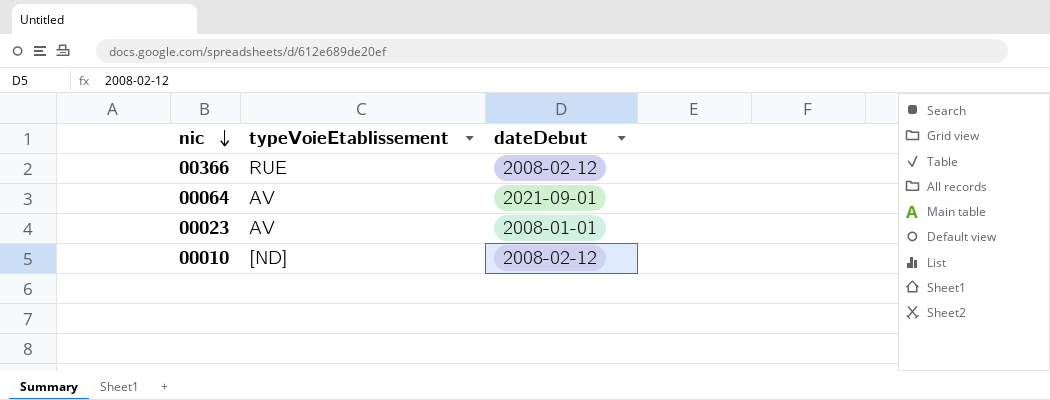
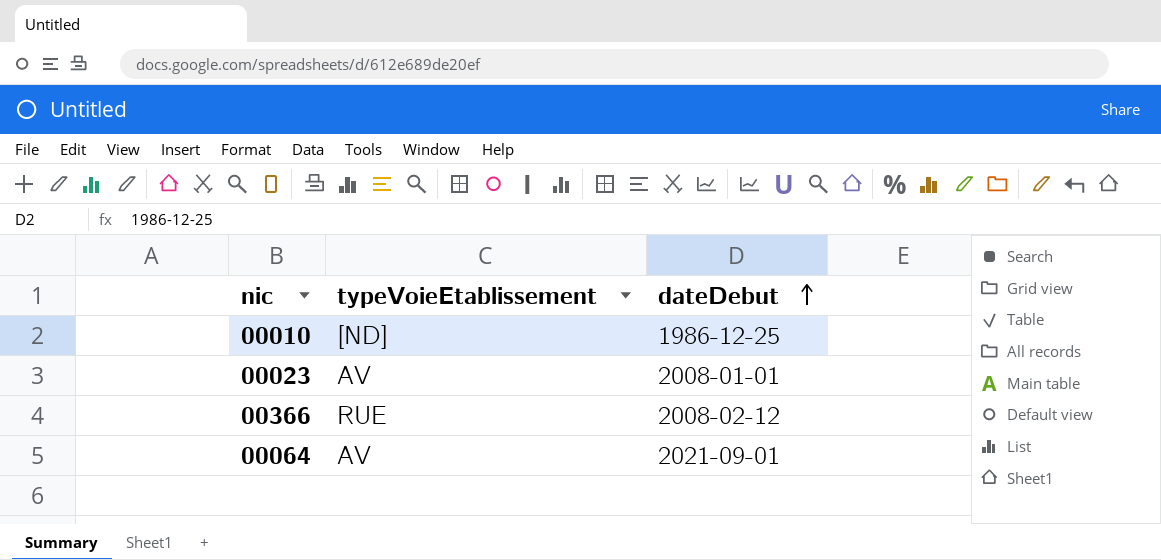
row order: nic descending -> dateDebut ascending
00010 | dateDebut: 2008-02-12 -> 1986-12-25

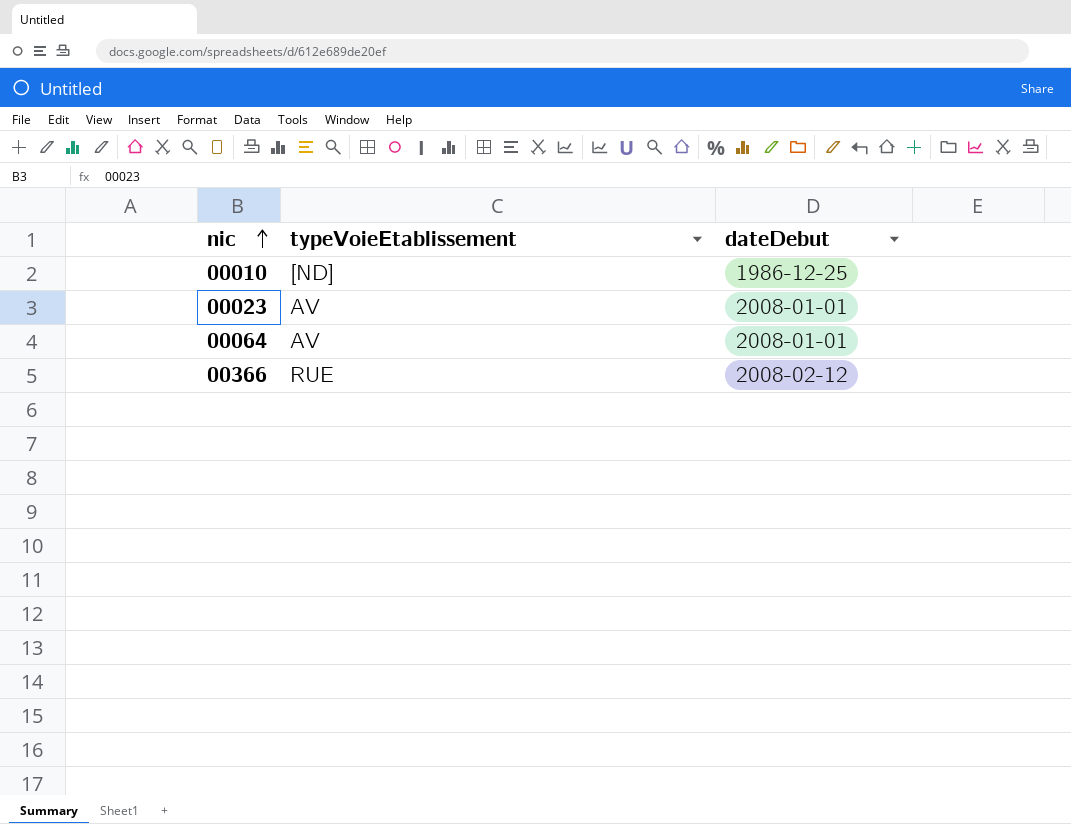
row order: dateDebut ascending -> nic ascending
00064 | dateDebut: 2021-09-01 -> 2008-01-01

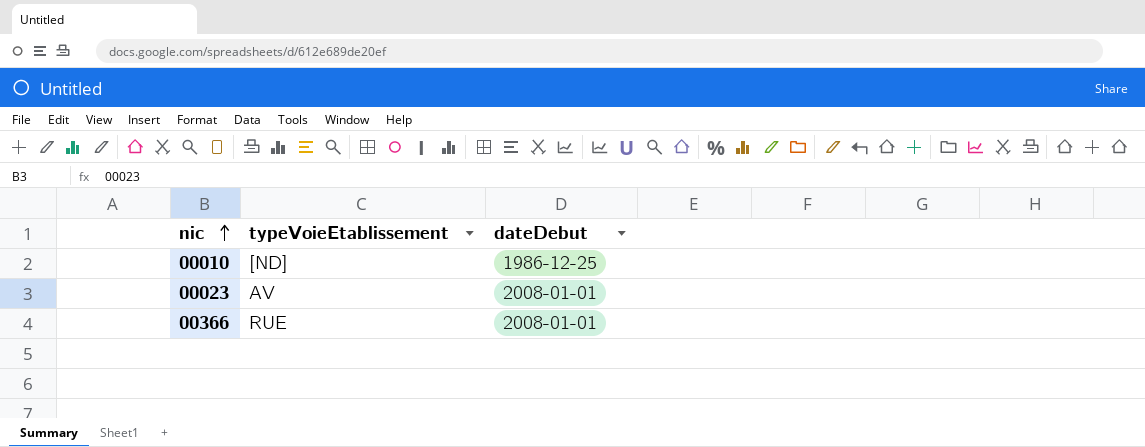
row 00064: AV | 2008-01-01 -> none
00366 | dateDebut: 2008-02-12 -> 2008-01-01

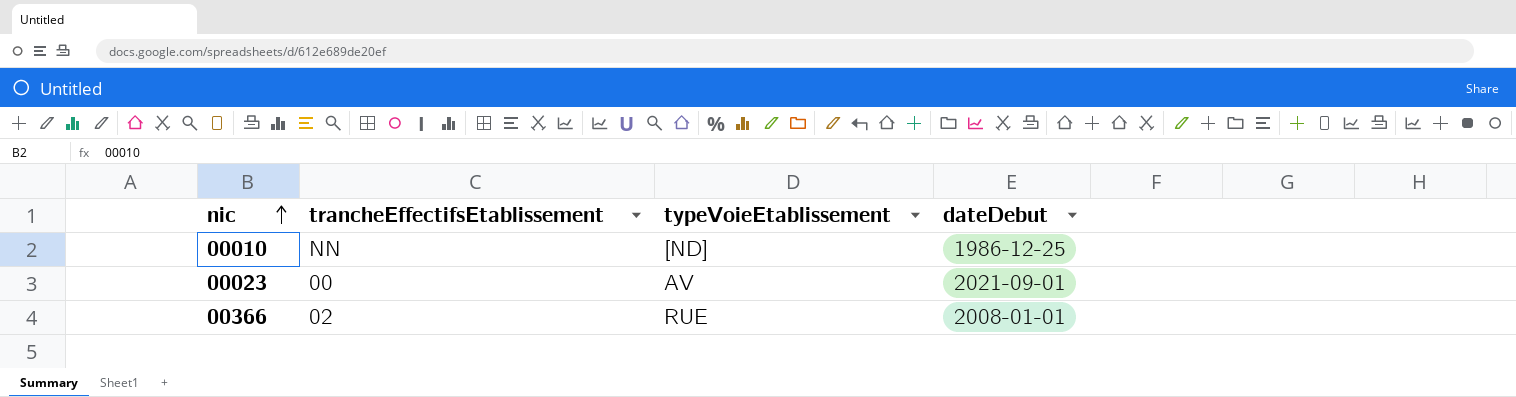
column trancheEffectifsEtablissement | position: none -> 2
00023 | dateDebut: 2008-01-01 -> 2021-09-01

